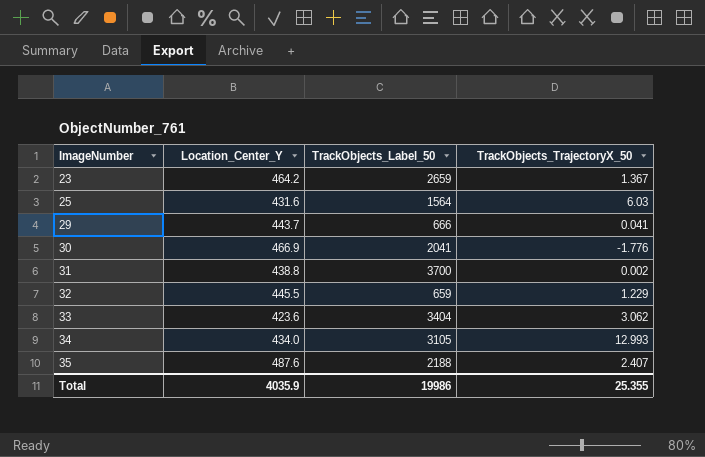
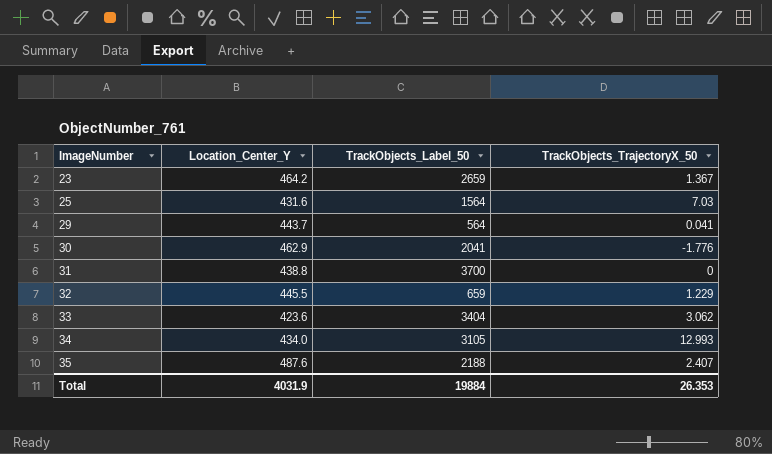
25 | TrackObjects_TrajectoryX_50: 6.03 -> 7.03
29 | TrackObjects_Label_50: 666 -> 564
30 | Location_Center_Y: 466.9 -> 462.9
31 | TrackObjects_TrajectoryX_50: 0.002 -> 0
Total | Location_Center_Y: 4035.9 -> 4031.9
Total | TrackObjects_Label_50: 19986 -> 19884
Total | TrackObjects_TrajectoryX_50: 25.355 -> 26.353

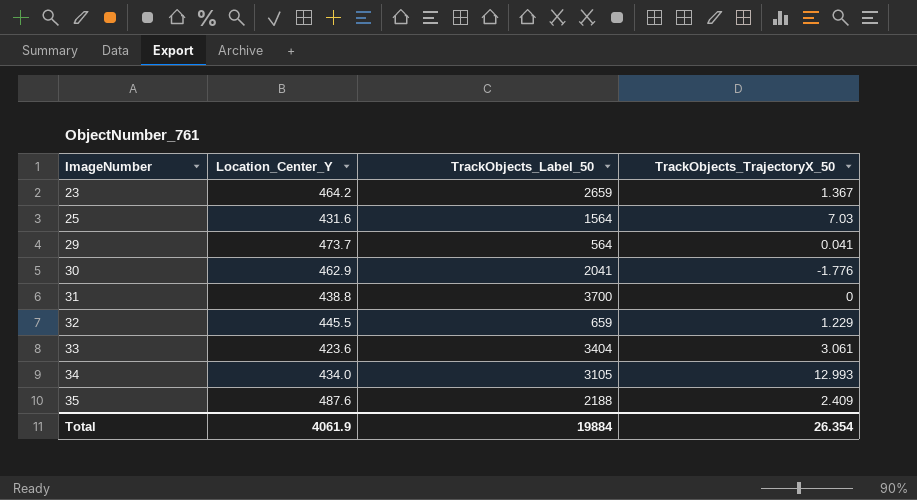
29 | Location_Center_Y: 443.7 -> 473.7
33 | TrackObjects_TrajectoryX_50: 3.062 -> 3.061
35 | TrackObjects_TrajectoryX_50: 2.407 -> 2.409
Total | Location_Center_Y: 4031.9 -> 4061.9
Total | TrackObjects_TrajectoryX_50: 26.353 -> 26.354

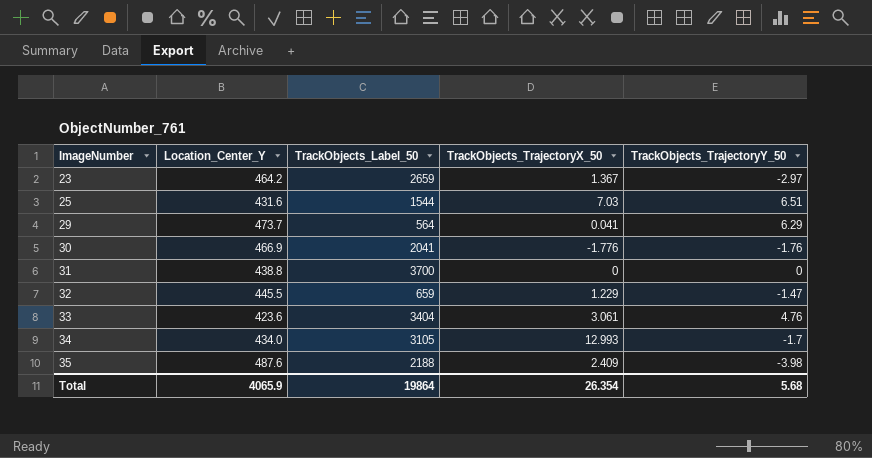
column TrackObjects_TrajectoryY_50 | position: none -> 5
25 | TrackObjects_Label_50: 1564 -> 1544
30 | Location_Center_Y: 462.9 -> 466.9
Total | Location_Center_Y: 4061.9 -> 4065.9
Total | TrackObjects_Label_50: 19884 -> 19864

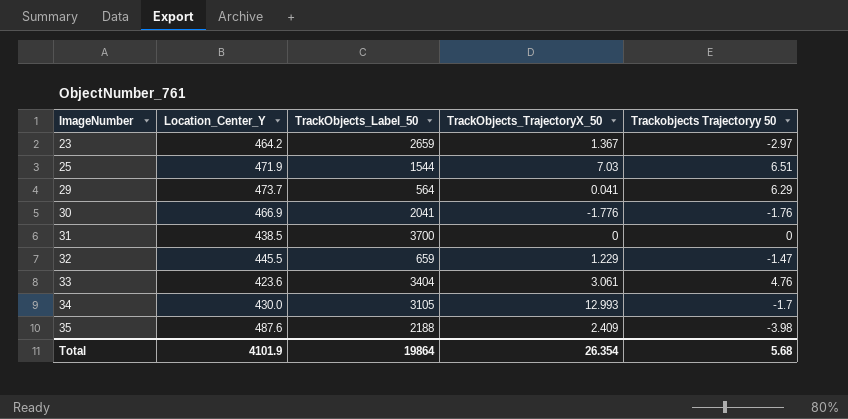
column name: TrackObjects_TrajectoryY_50 -> Trackobjects Trajectoryy 50
25 | Location_Center_Y: 431.6 -> 471.9
31 | Location_Center_Y: 438.8 -> 438.5
34 | Location_Center_Y: 434.0 -> 430.0
Total | Location_Center_Y: 4065.9 -> 4101.9

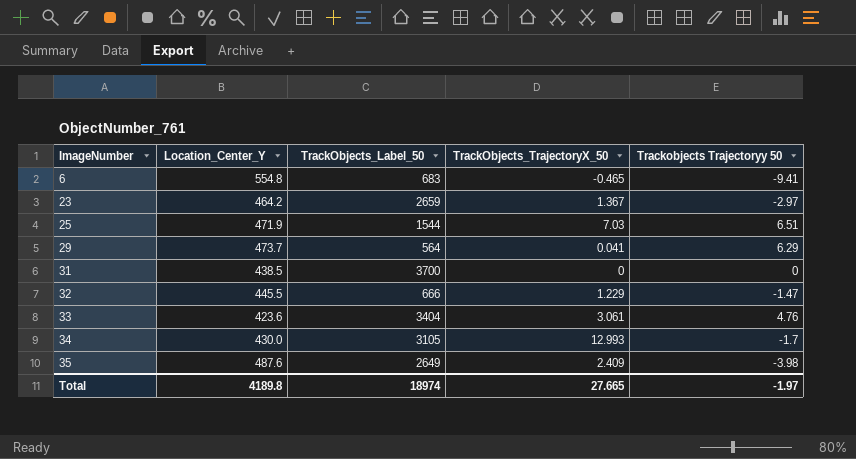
row 30: 466.9 | 2041 | -1.776 | -1.76 -> none
row 6: none -> 554.8 | 683 | -0.465 | -9.41
32 | TrackObjects_Label_50: 659 -> 666
35 | TrackObjects_Label_50: 2188 -> 2649
Total | Location_Center_Y: 4101.9 -> 4189.8
Total | TrackObjects_Label_50: 19864 -> 18974
Total | TrackObjects_TrajectoryX_50: 26.354 -> 27.665
Total | Trackobjects Trajectoryy 50: 5.68 -> -1.97

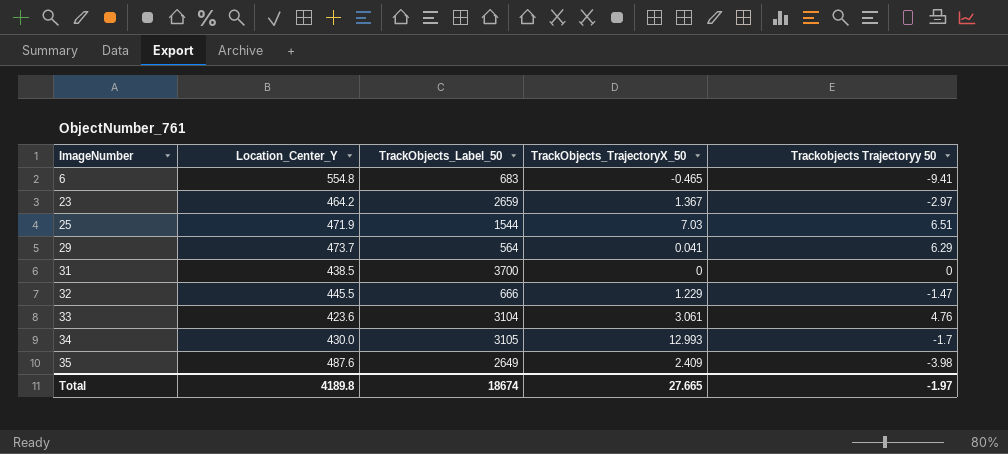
33 | TrackObjects_Label_50: 3404 -> 3104
Total | TrackObjects_Label_50: 18974 -> 18674

